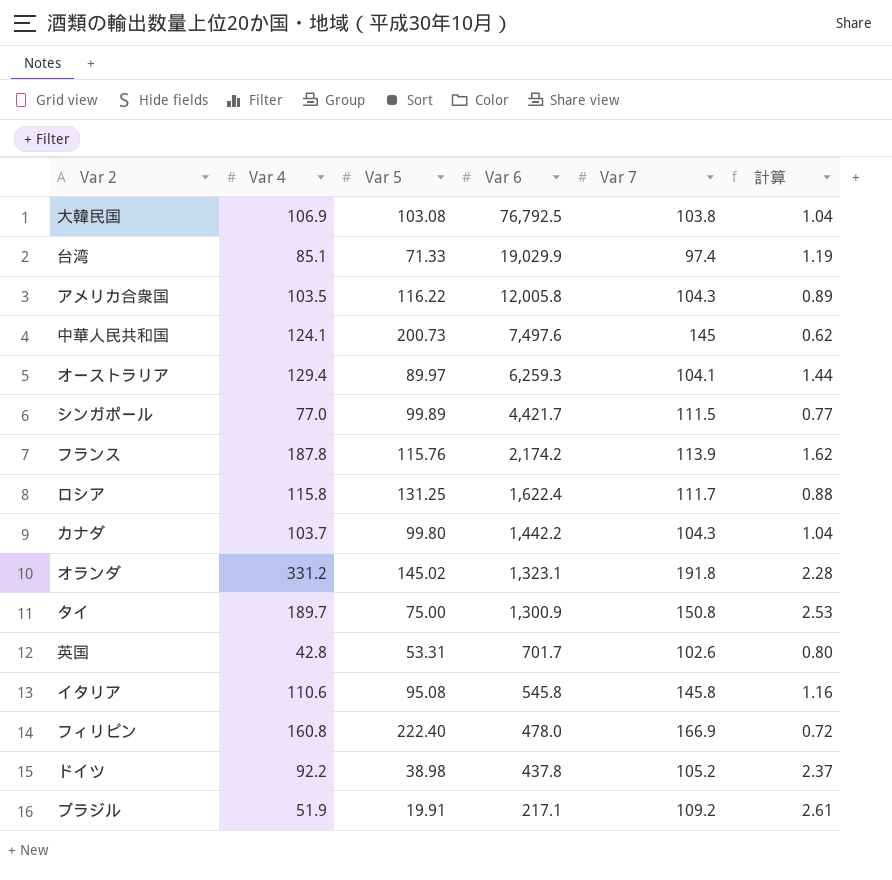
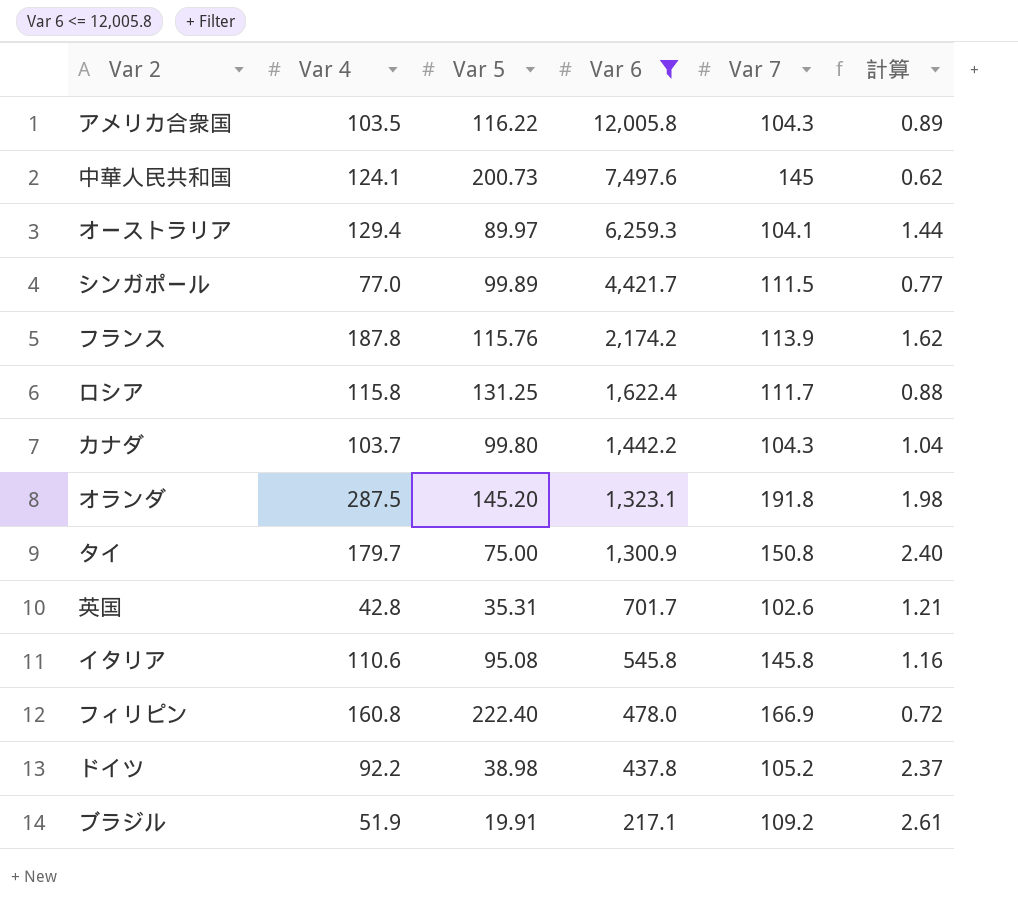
filter: none -> Var 6 <= 12,005.8
オランダ | Var 4: 331.2 -> 287.5
オランダ | Var 5: 145.02 -> 145.20
オランダ | 計算: 2.28 -> 1.98
タイ | Var 4: 189.7 -> 179.7
タイ | 計算: 2.53 -> 2.40
英国 | Var 5: 53.31 -> 35.31
英国 | 計算: 0.80 -> 1.21

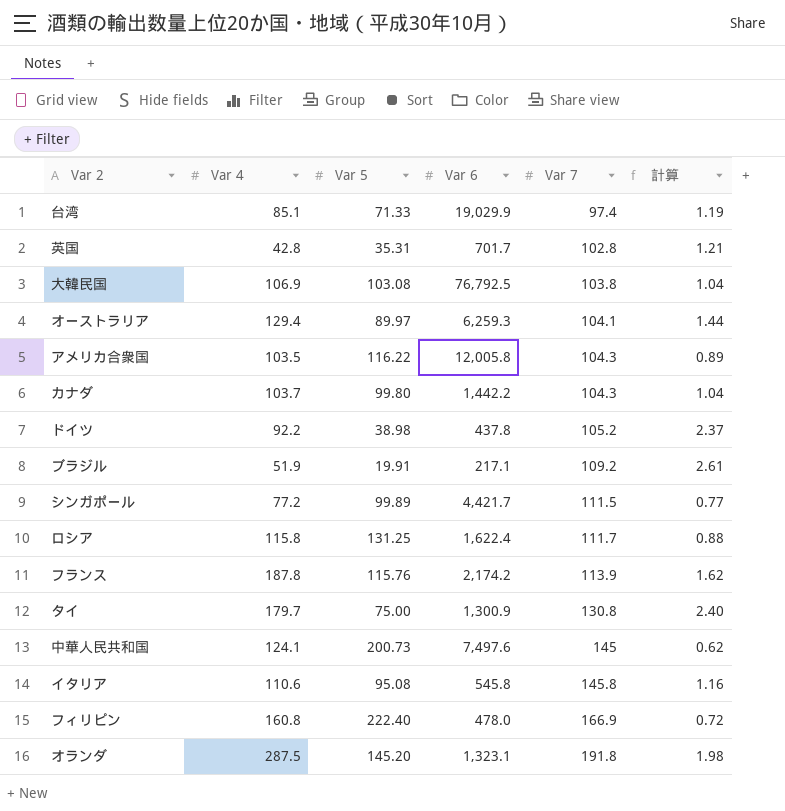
filter: Var 6 <= 12,005.8 -> none
row order: Var 6 descending -> Var 7 ascending
英国 | Var 7: 102.6 -> 102.8
シンガポール | Var 4: 77.0 -> 77.2
タイ | Var 7: 150.8 -> 130.8

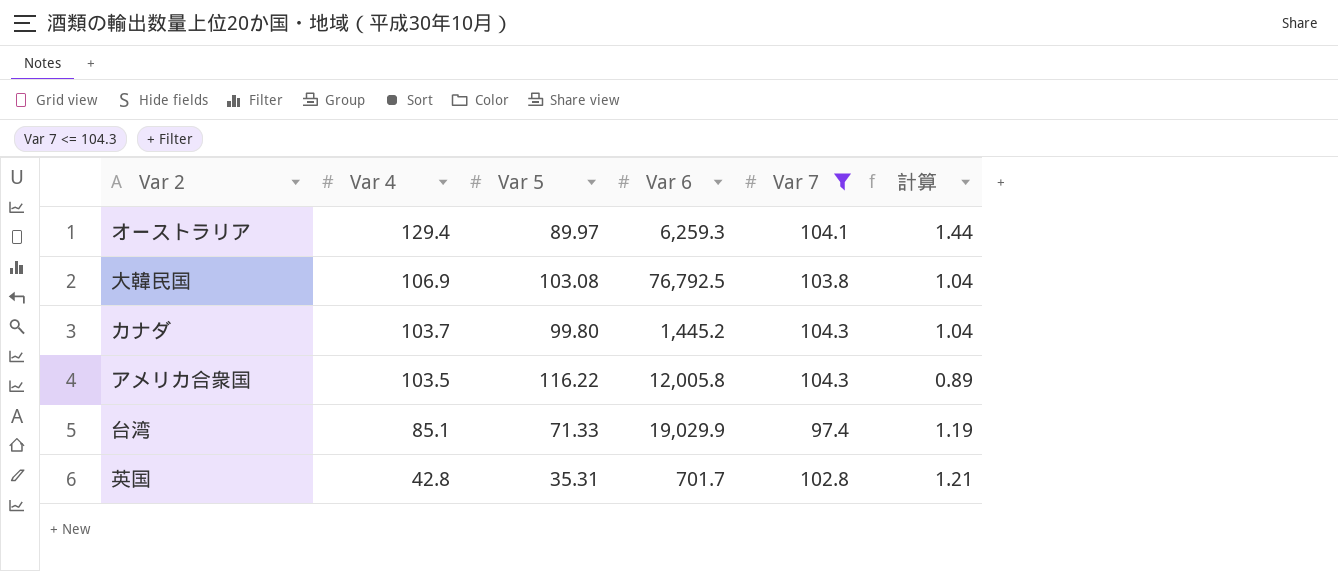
filter: none -> Var 7 <= 104.3
row order: Var 7 ascending -> Var 4 descending
カナダ | Var 6: 1,442.2 -> 1,445.2

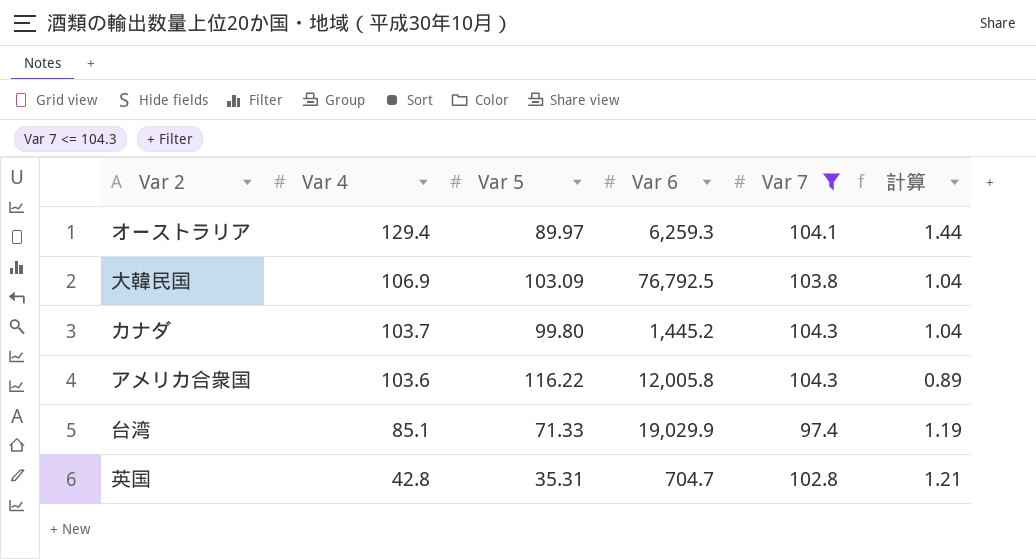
大韓民国 | Var 5: 103.08 -> 103.09
アメリカ合衆国 | Var 4: 103.5 -> 103.6
英国 | Var 6: 701.7 -> 704.7

